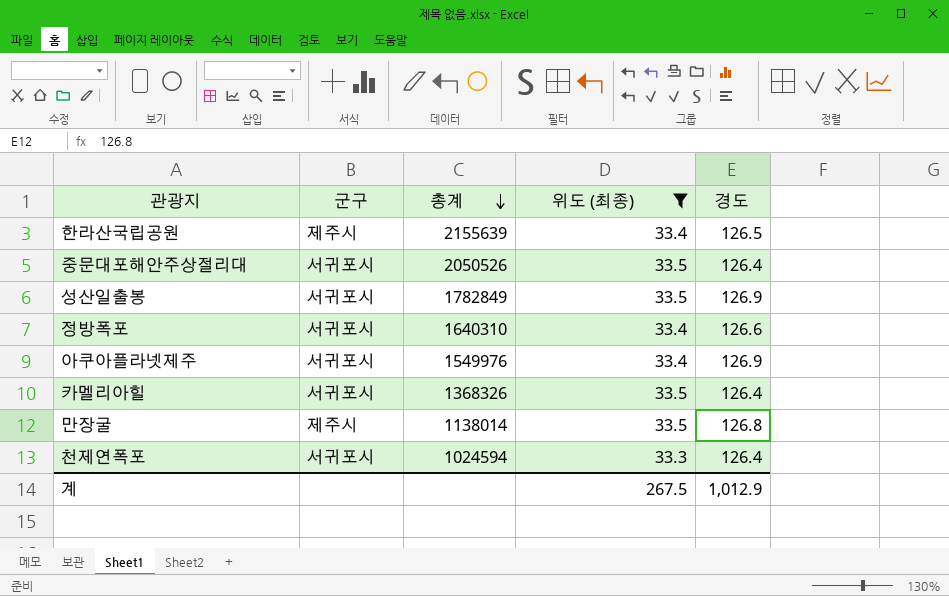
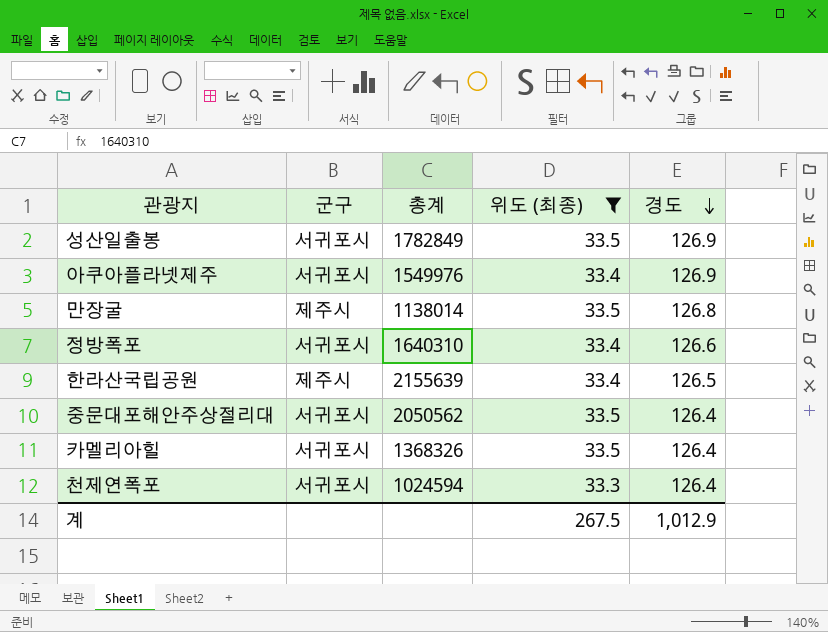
row order: 총계 descending -> 경도 descending
중문대포해안주상절리대 | 총계: 2050526 -> 2050562

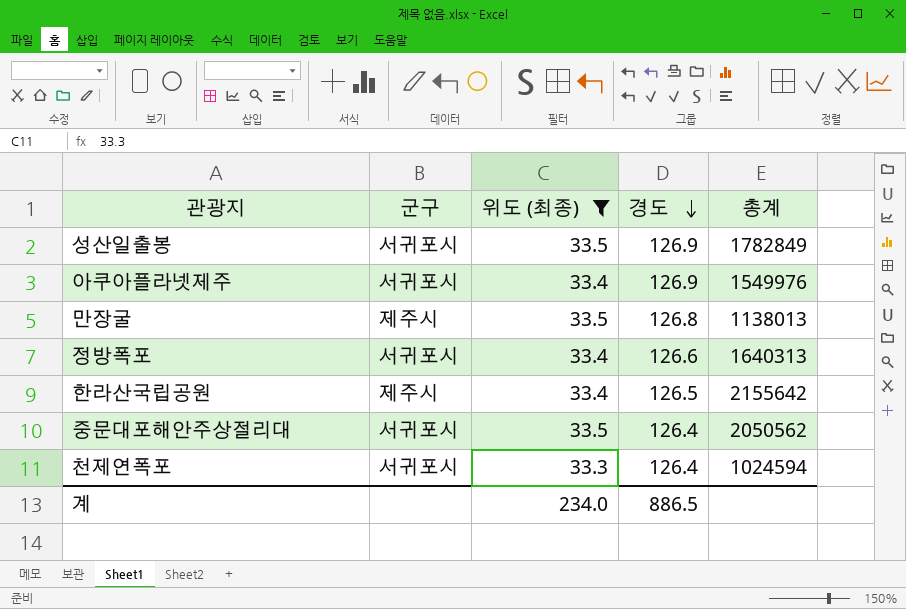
column 총계 | position: 3 -> 5
row 카멜리아힐: 서귀포시 | 1368326 | 33.5 | 126.4 -> none
만장굴 | 총계: 1138014 -> 1138013
정방폭포 | 총계: 1640310 -> 1640313
한라산국립공원 | 총계: 2155639 -> 2155642
계 | 위도 (최종): 267.5 -> 234.0
계 | 경도: 1,012.9 -> 886.5

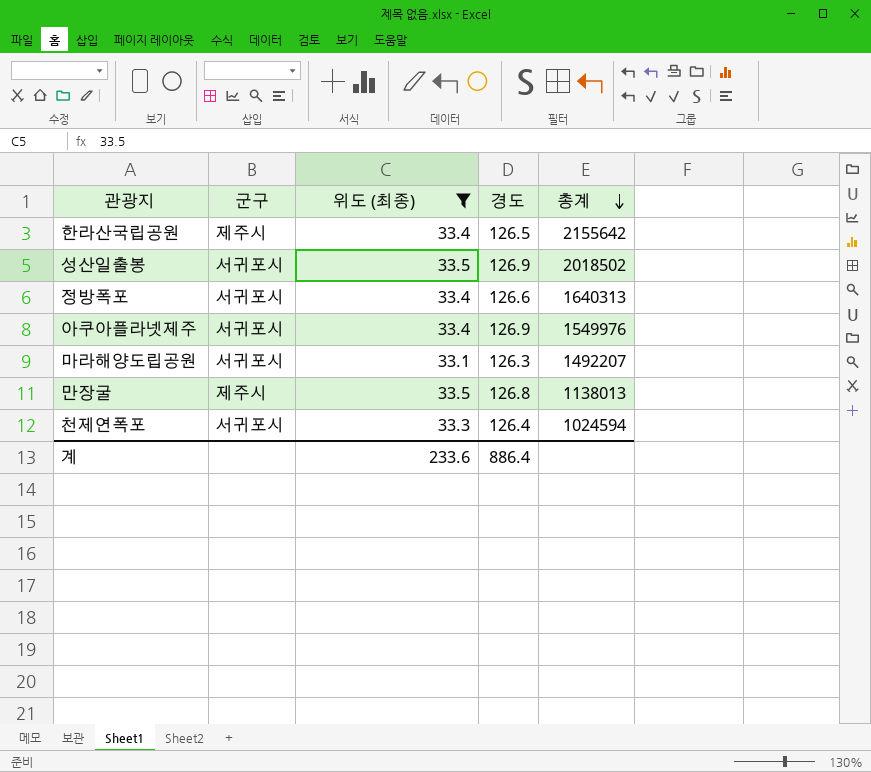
row order: 경도 descending -> 총계 descending
row 중문대포해안주상절리대: 서귀포시 | 33.5 | 126.4 | 2050562 -> none
성산일출봉 | 총계: 1782849 -> 2018502
row 마라해양도립공원: none -> 서귀포시 | 33.1 | 126.3 | 1492207
계 | 위도 (최종): 234.0 -> 233.6
계 | 경도: 886.5 -> 886.4

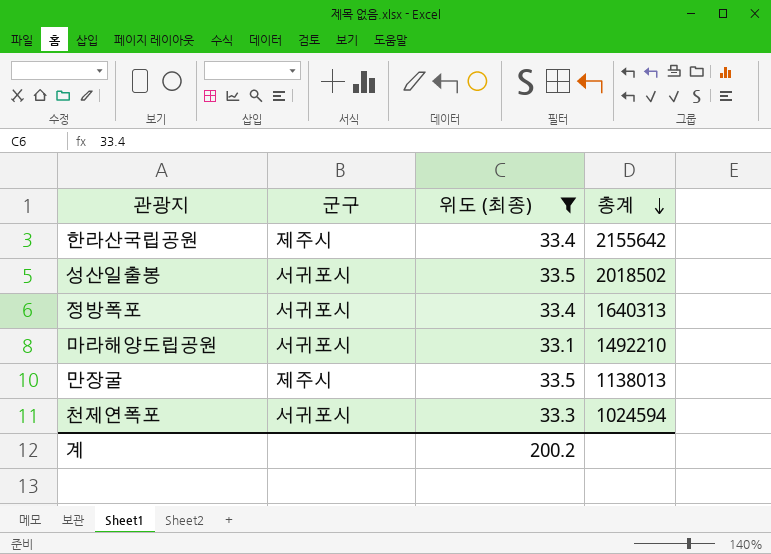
column 경도 | position: 4 -> none
row 아쿠아플라넷제주: 서귀포시 | 33.4 | 126.9 | 1549976 -> none
마라해양도립공원 | 총계: 1492207 -> 1492210
계 | 위도 (최종): 233.6 -> 200.2

